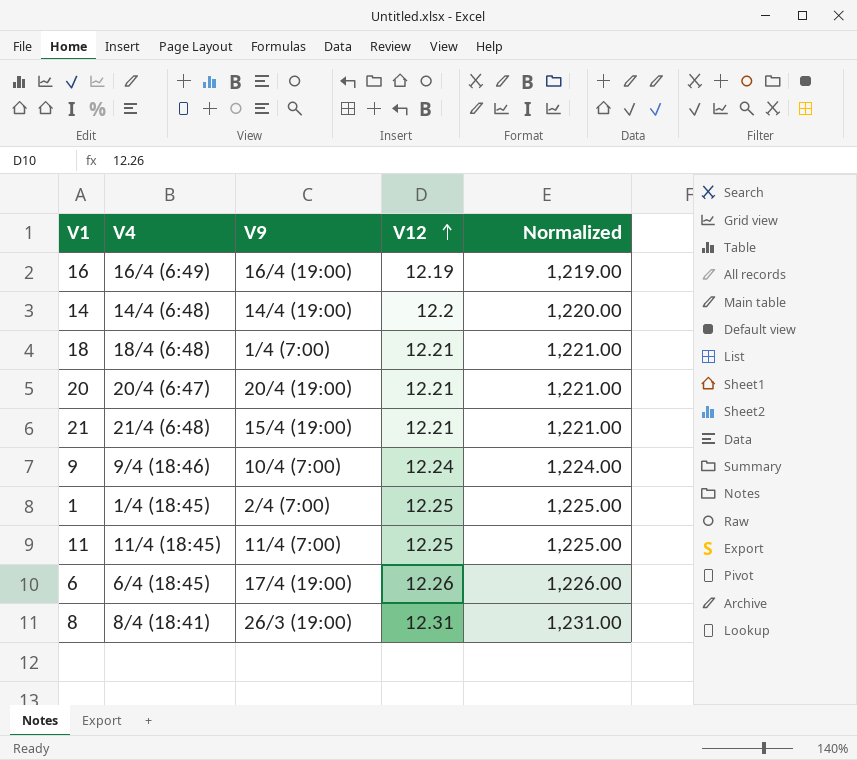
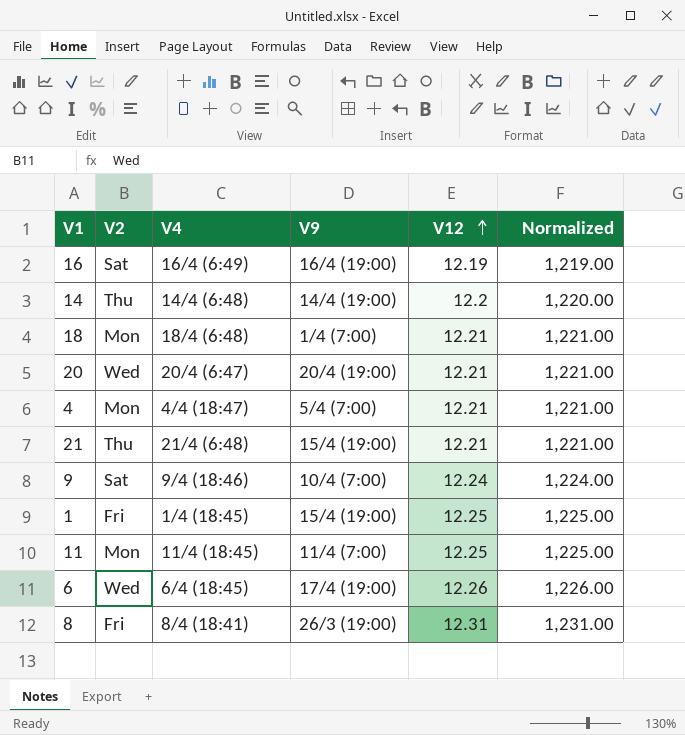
column V2 | position: none -> 2
row 4: none -> Mon | 4/4 (18:47) | 5/4 (7:00) | 12.21 | 1,221.00
1 | V9: 2/4 (7:00) -> 15/4 (19:00)

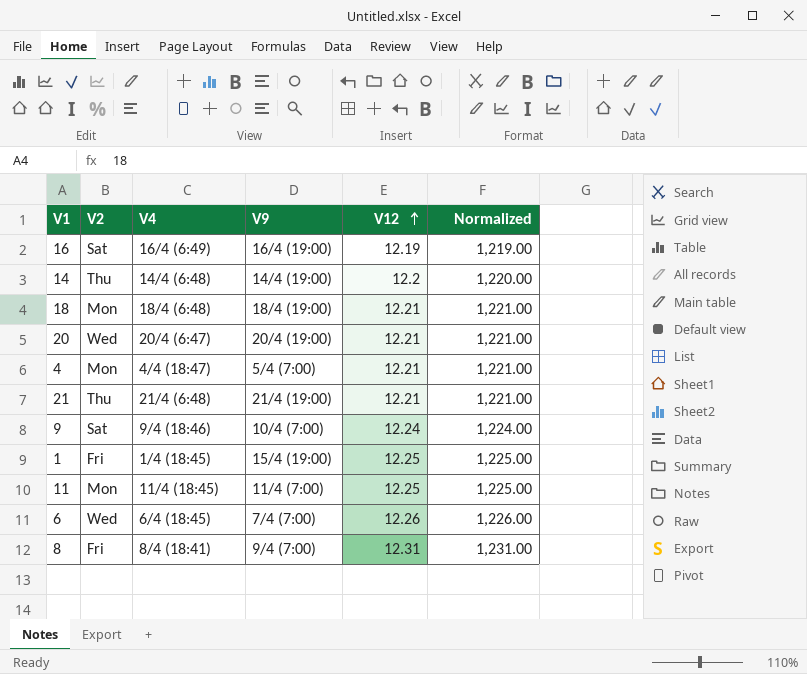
18 | V9: 1/4 (7:00) -> 18/4 (19:00)
21 | V9: 15/4 (19:00) -> 21/4 (19:00)
6 | V9: 17/4 (19:00) -> 7/4 (7:00)
8 | V9: 26/3 (19:00) -> 9/4 (7:00)

